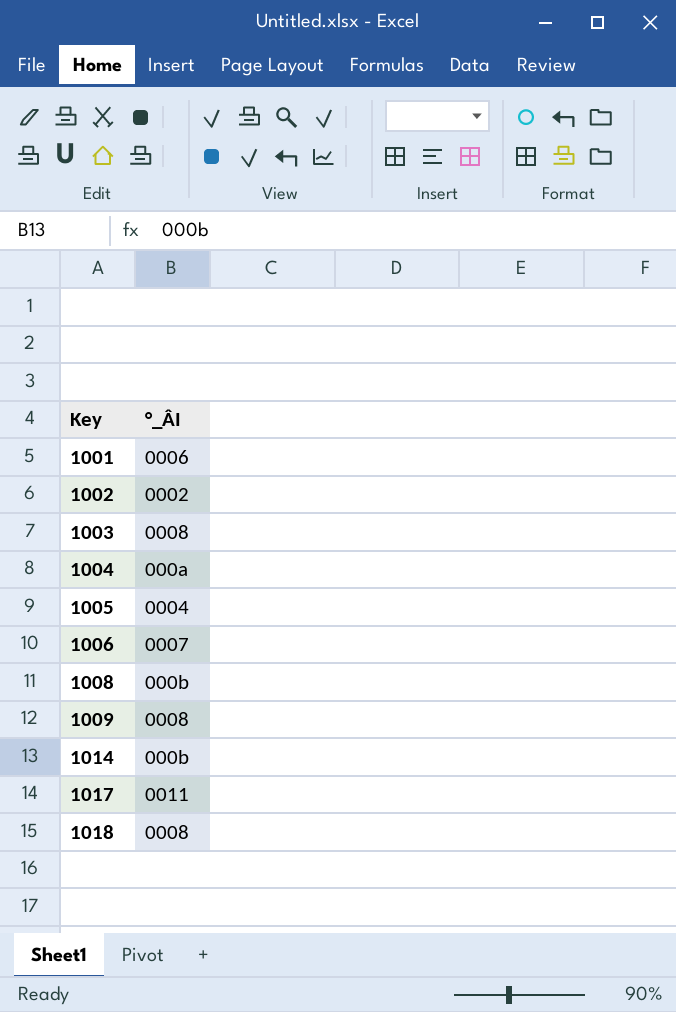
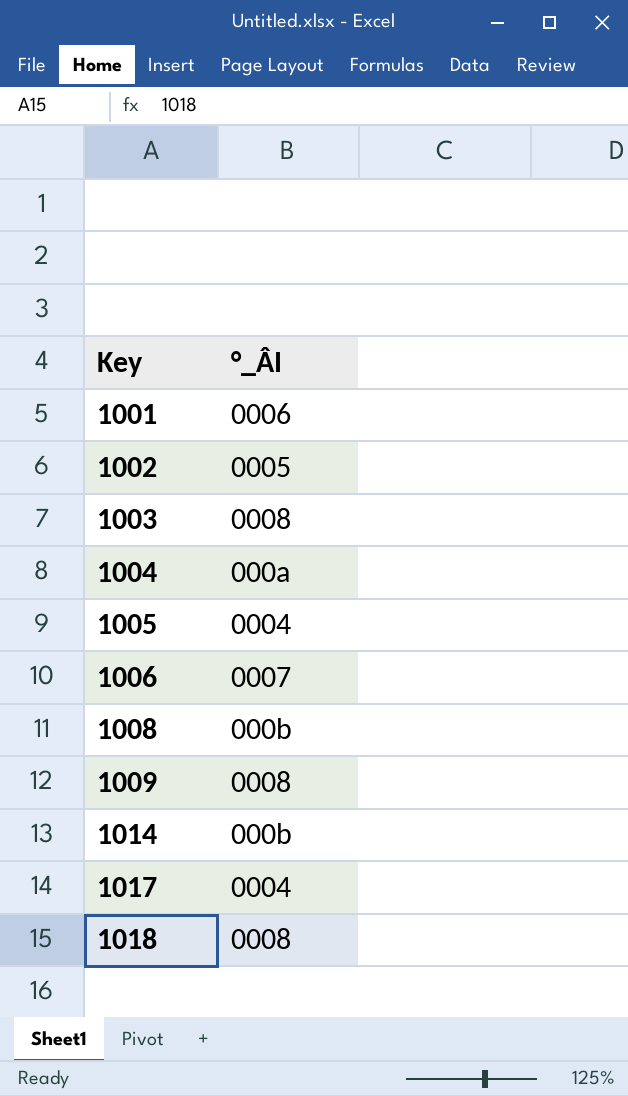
1002 | °_ÂI: 0002 -> 0005
1017 | °_ÂI: 0011 -> 0004

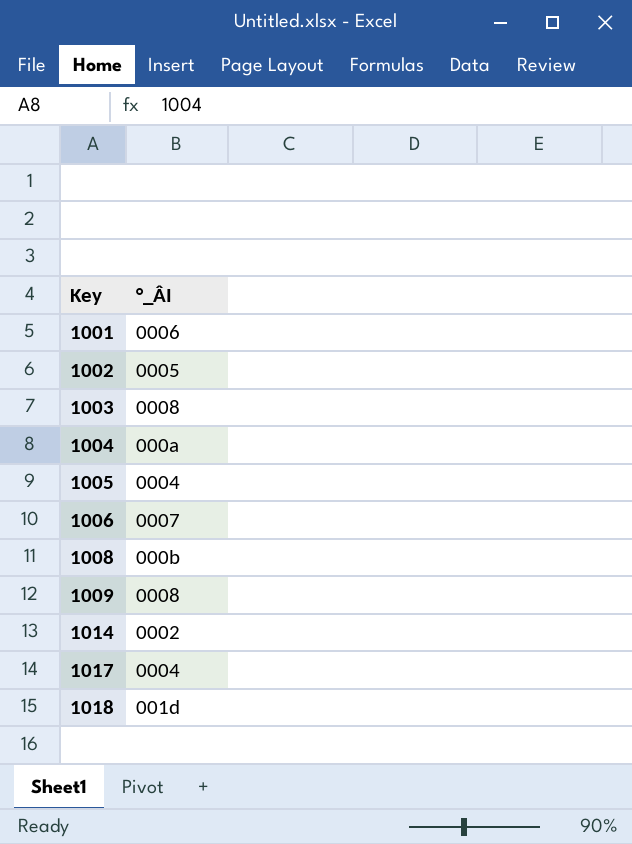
1014 | °_ÂI: 000b -> 0002
1018 | °_ÂI: 0008 -> 001d

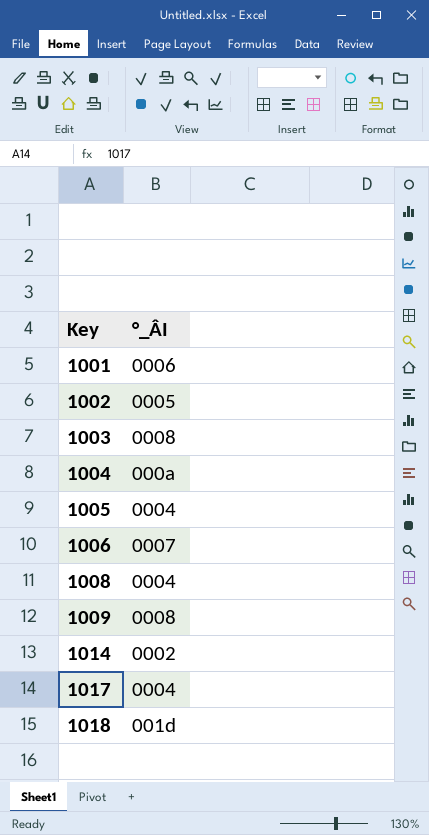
1008 | °_ÂI: 000b -> 0004

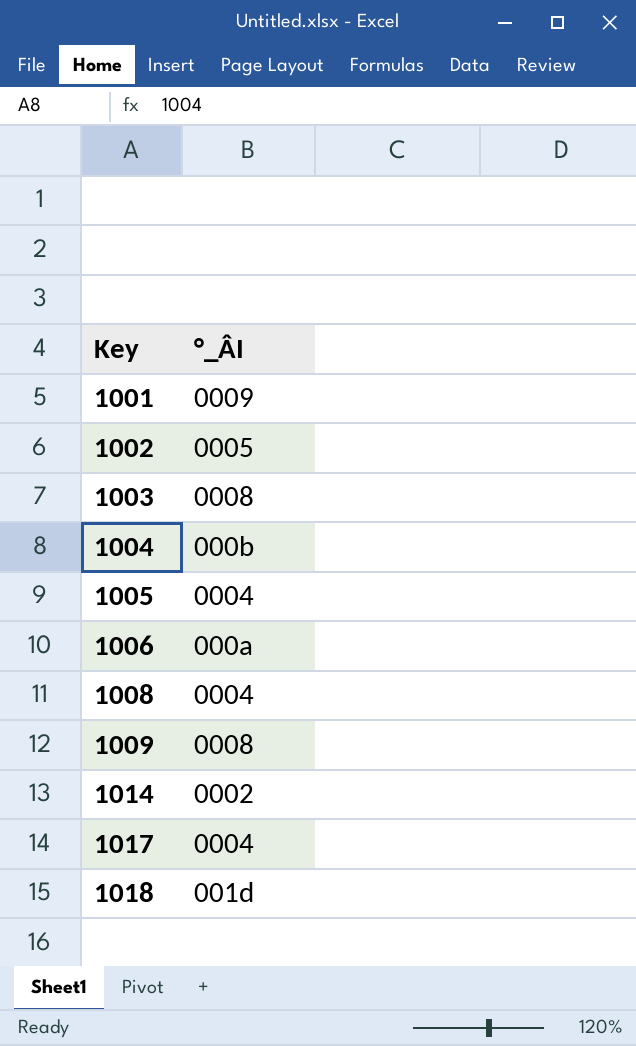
1001 | °_ÂI: 0006 -> 0009
1004 | °_ÂI: 000a -> 000b
1006 | °_ÂI: 0007 -> 000a

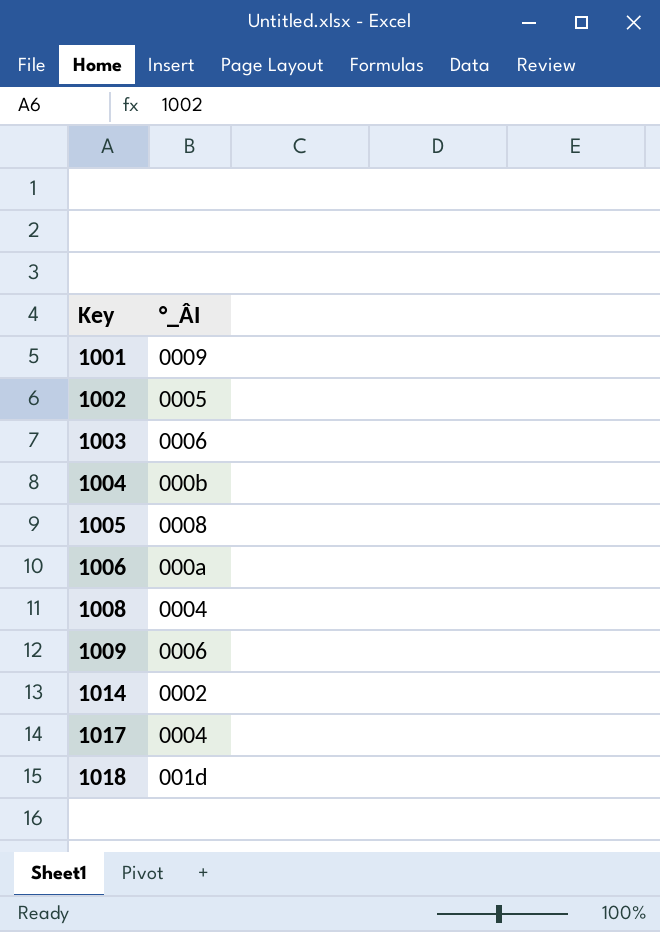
1003 | °_ÂI: 0008 -> 0006
1005 | °_ÂI: 0004 -> 0008
1009 | °_ÂI: 0008 -> 0006

